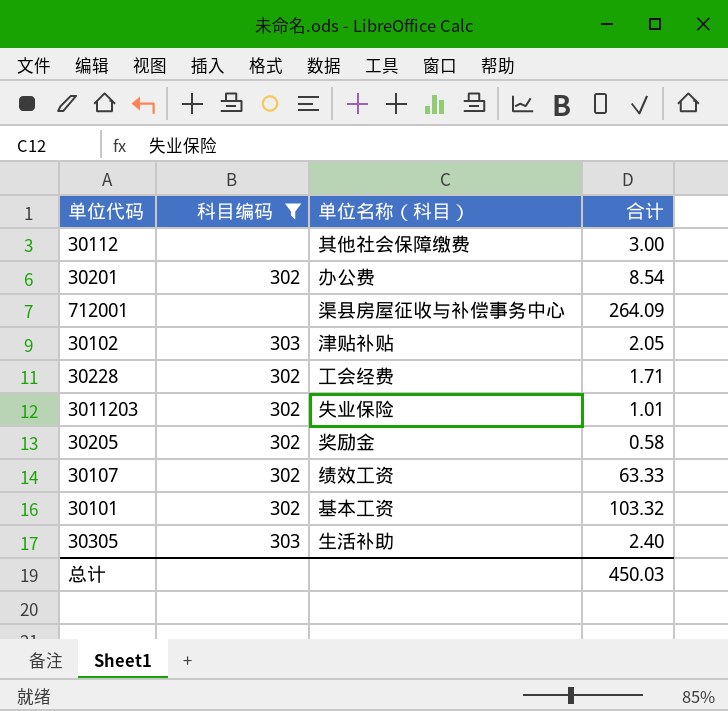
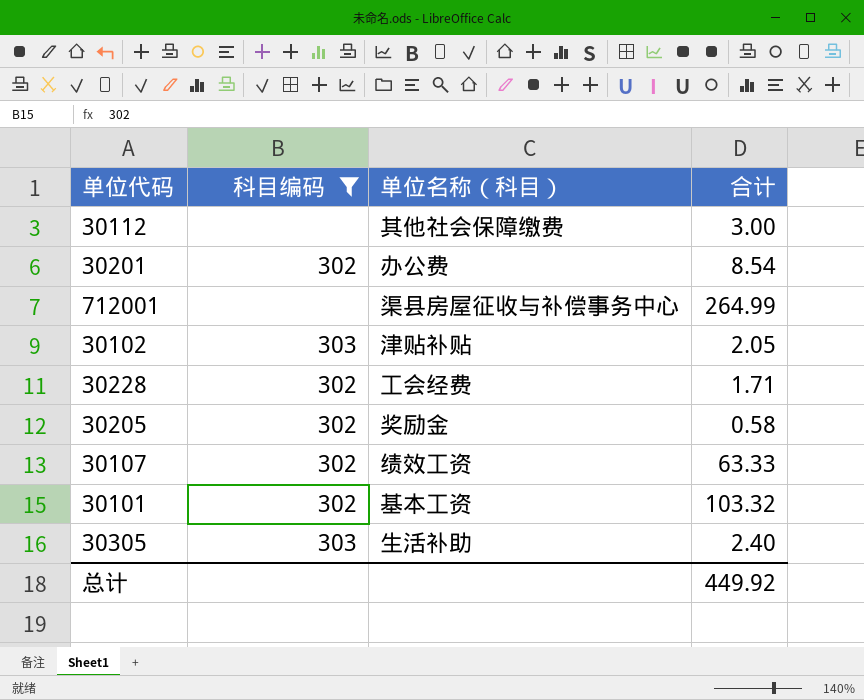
row 3011203: 302 | 失业保险 | 1.01 -> none
712001 | 合计: 264.09 -> 264.99
总计 | 合计: 450.03 -> 449.92

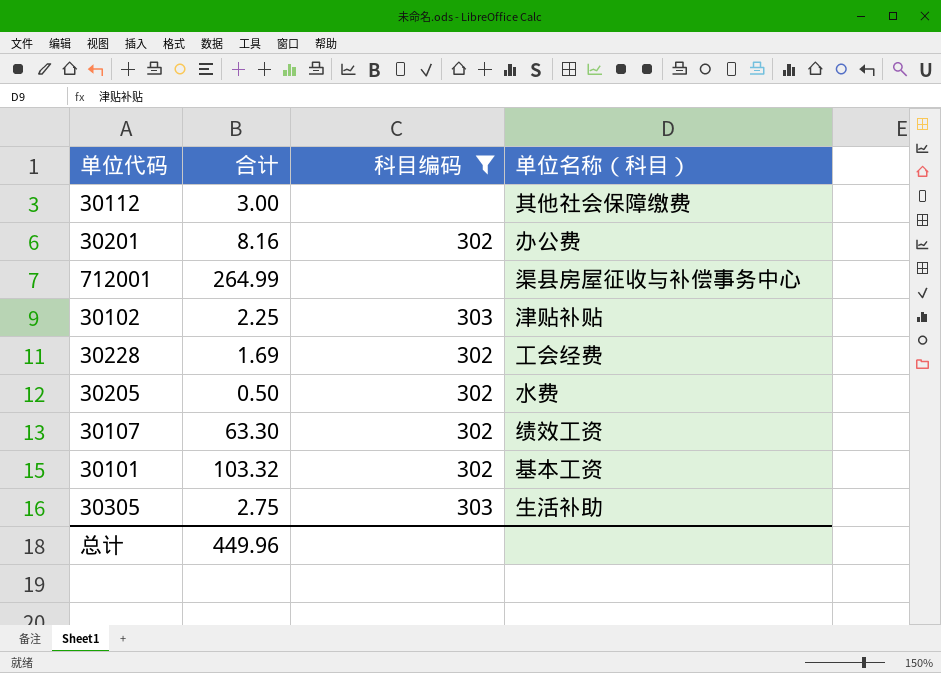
column 合计 | position: 4 -> 2
30201 | 合计: 8.54 -> 8.16
30102 | 合计: 2.05 -> 2.25
30228 | 合计: 1.71 -> 1.69
30205 | 合计: 0.58 -> 0.50
30205 | 单位名称（科目）: 奖励金 -> 水费
30107 | 合计: 63.33 -> 63.30
30305 | 合计: 2.40 -> 2.75
总计 | 合计: 449.92 -> 449.96

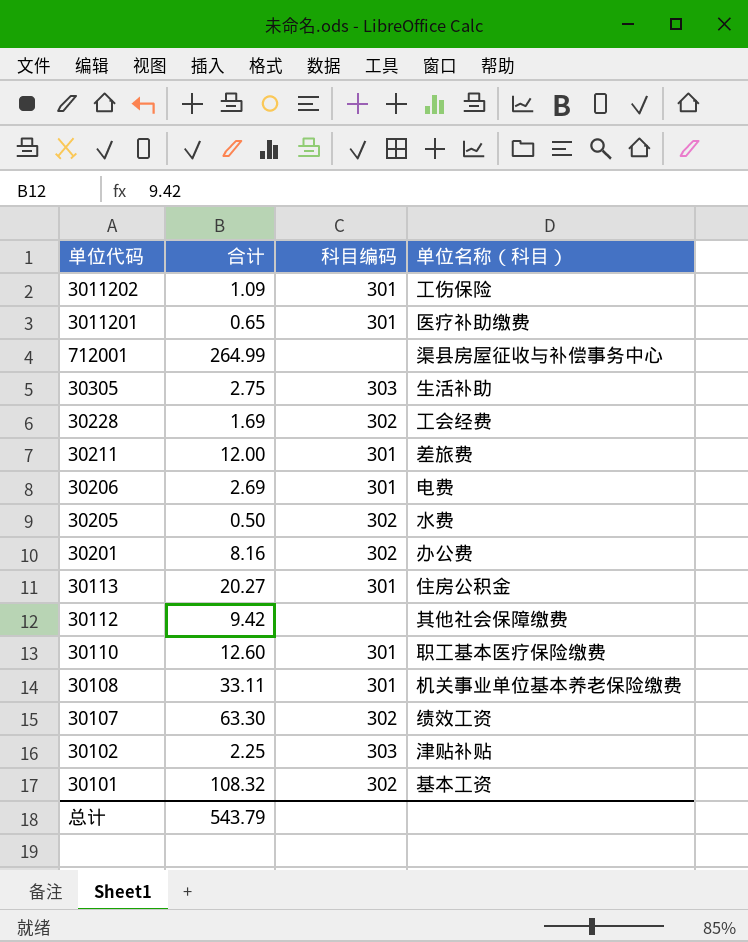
filter: 科目编码 != 301 -> none
row order: none -> 单位代码 descending
30112 | 合计: 3.00 -> 9.42
30101 | 合计: 103.32 -> 108.32
总计 | 合计: 449.96 -> 543.79

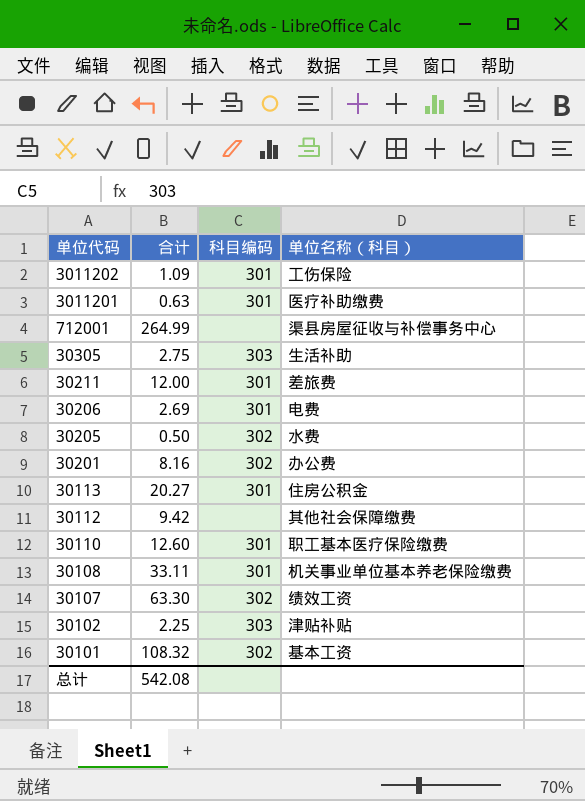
row 30228: 1.69 | 302 | 工会经费 -> none
3011201 | 合计: 0.65 -> 0.63
总计 | 合计: 543.79 -> 542.08

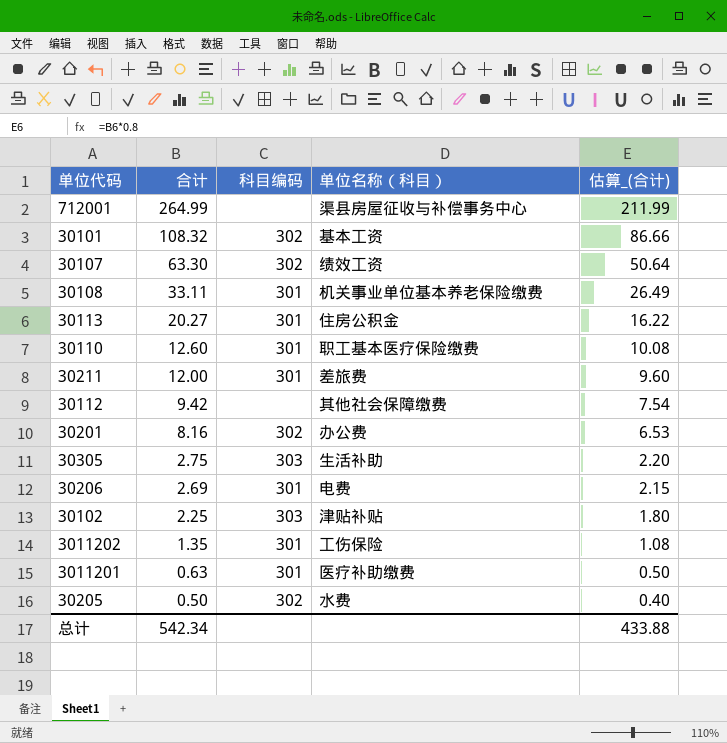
row order: 单位代码 descending -> 合计 descending
column 估算_(合计) | formula: none -> [合计] * 0.8
3011202 | 合计: 1.09 -> 1.35
总计 | 合计: 542.08 -> 542.34

